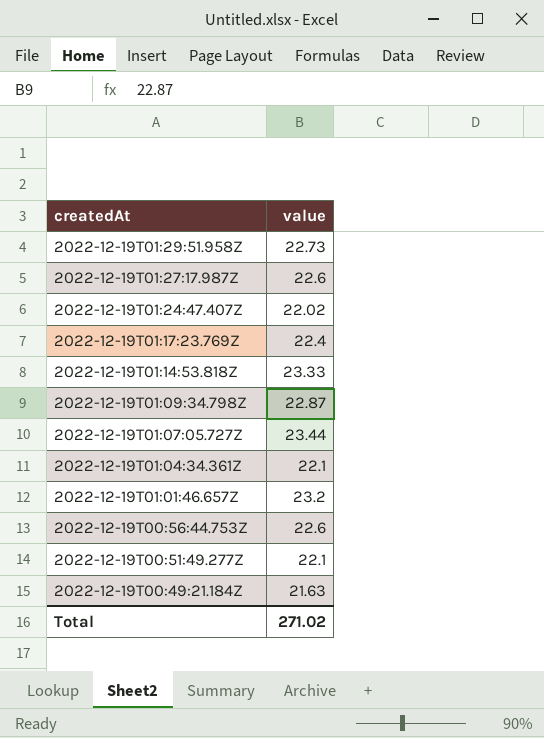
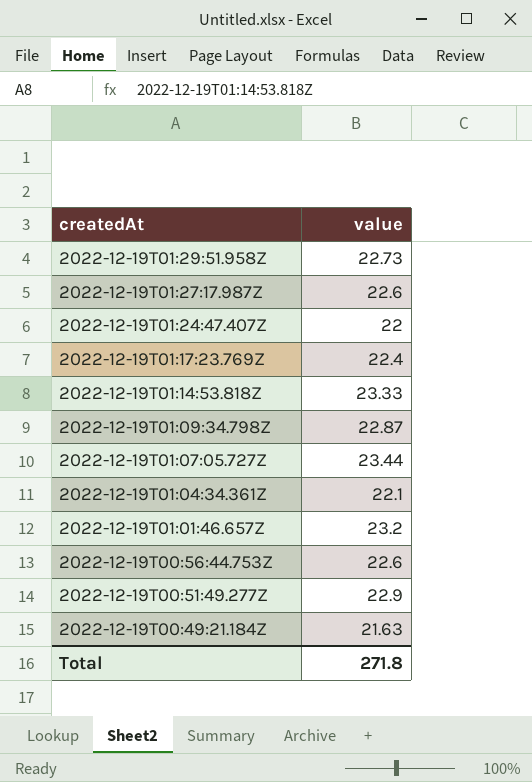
2022-12-19T01:24:47.407Z | value: 22.02 -> 22
2022-12-19T00:51:49.277Z | value: 22.1 -> 22.9
Total | value: 271.02 -> 271.8

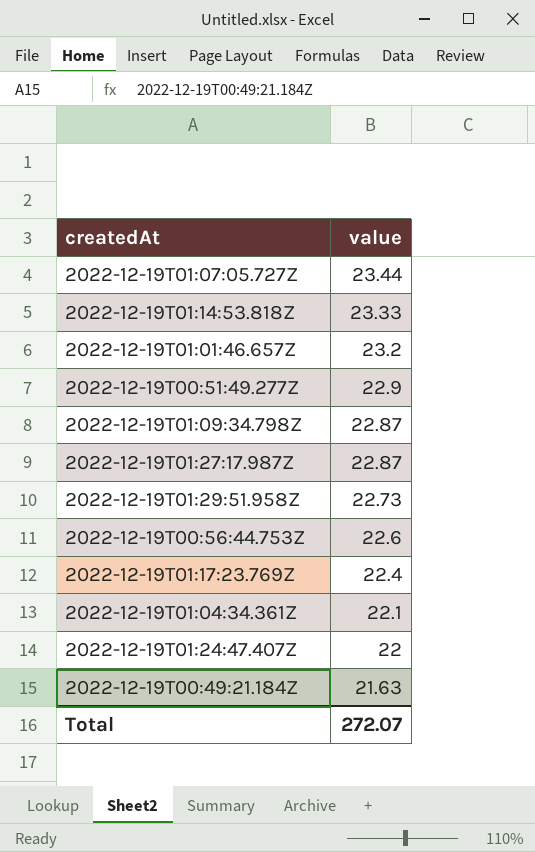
row order: createdAt descending -> value descending
2022-12-19T01:27:17.987Z | value: 22.6 -> 22.87
Total | value: 271.8 -> 272.07

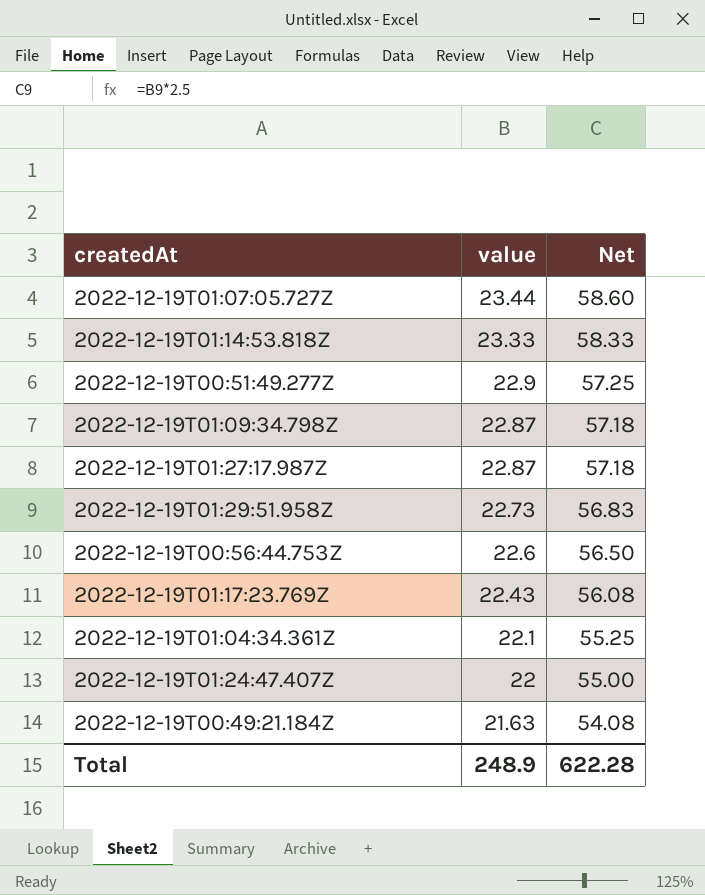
column Net | formula: none -> [value] * 2.5
row 2022-12-19T01:01:46.657Z: 23.2 -> none
2022-12-19T01:17:23.769Z | value: 22.4 -> 22.43
Total | value: 272.07 -> 248.9

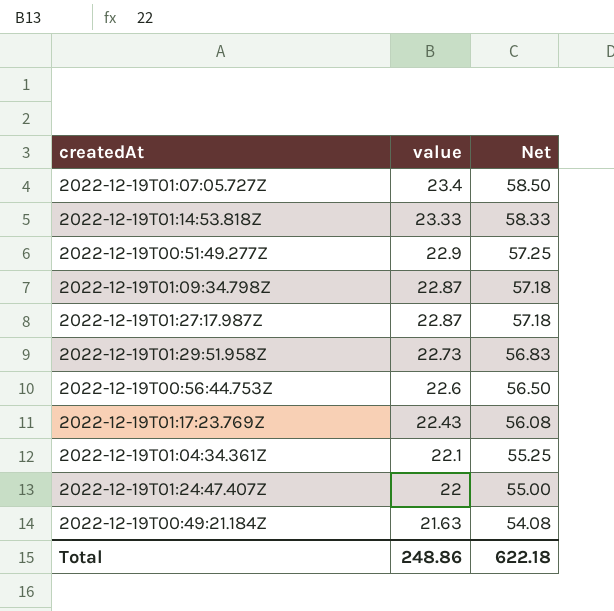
2022-12-19T01:07:05.727Z | value: 23.44 -> 23.4
2022-12-19T01:07:05.727Z | Net: 58.60 -> 58.50
Total | value: 248.9 -> 248.86
Total | Net: 622.28 -> 622.18

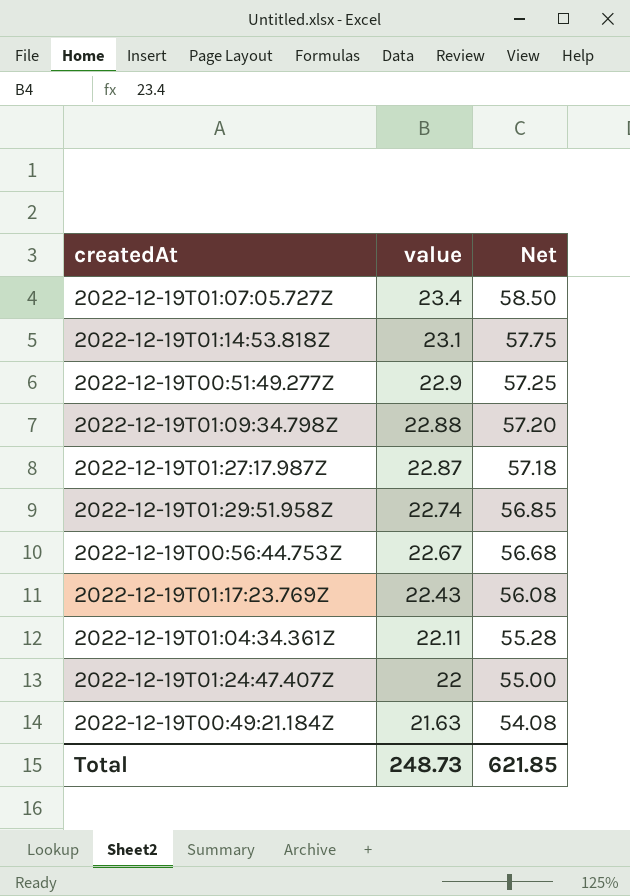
2022-12-19T01:14:53.818Z | value: 23.33 -> 23.1
2022-12-19T01:14:53.818Z | Net: 58.33 -> 57.75
2022-12-19T01:09:34.798Z | value: 22.87 -> 22.88
2022-12-19T01:09:34.798Z | Net: 57.18 -> 57.20
2022-12-19T01:29:51.958Z | value: 22.73 -> 22.74
2022-12-19T01:29:51.958Z | Net: 56.83 -> 56.85
2022-12-19T00:56:44.753Z | value: 22.6 -> 22.67
2022-12-19T00:56:44.753Z | Net: 56.50 -> 56.68
2022-12-19T01:04:34.361Z | value: 22.1 -> 22.11
2022-12-19T01:04:34.361Z | Net: 55.25 -> 55.28
Total | value: 248.86 -> 248.73
Total | Net: 622.18 -> 621.85

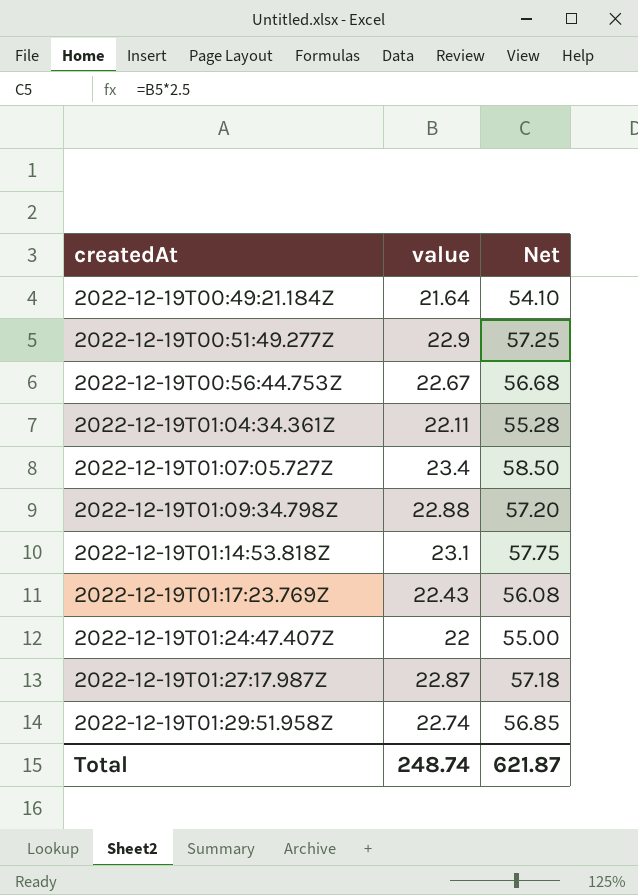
row order: value descending -> createdAt ascending
2022-12-19T00:49:21.184Z | value: 21.63 -> 21.64
2022-12-19T00:49:21.184Z | Net: 54.08 -> 54.10
Total | value: 248.73 -> 248.74
Total | Net: 621.85 -> 621.87

